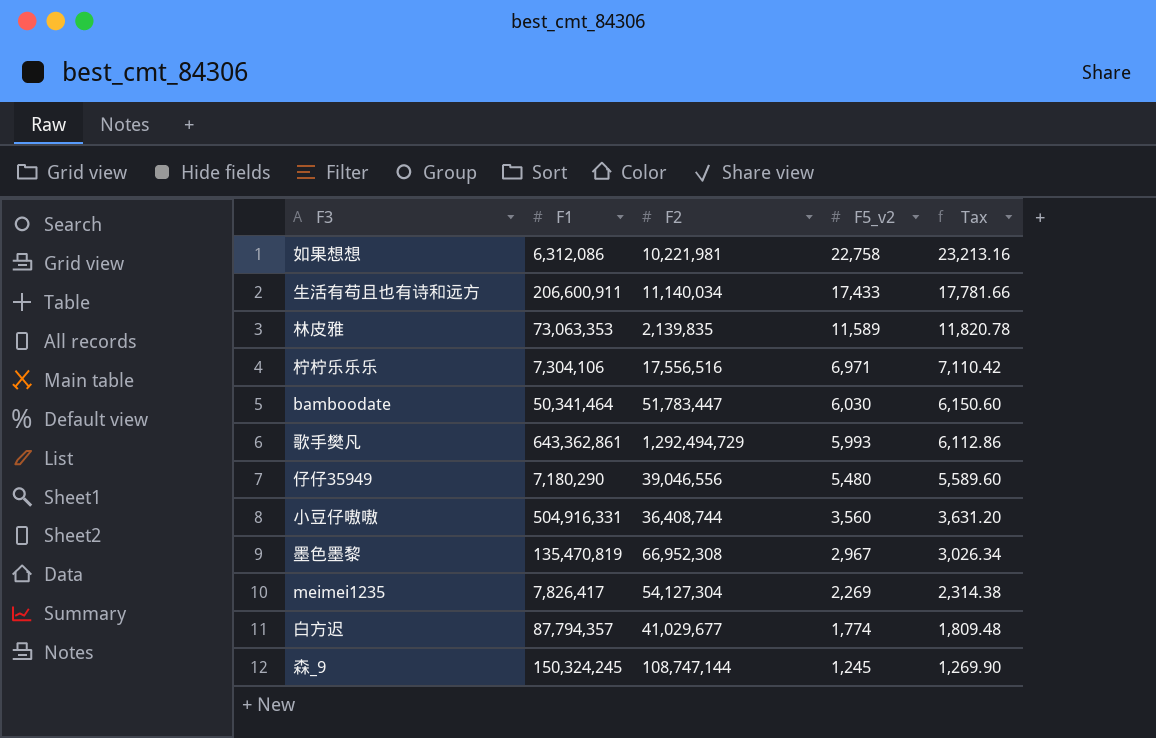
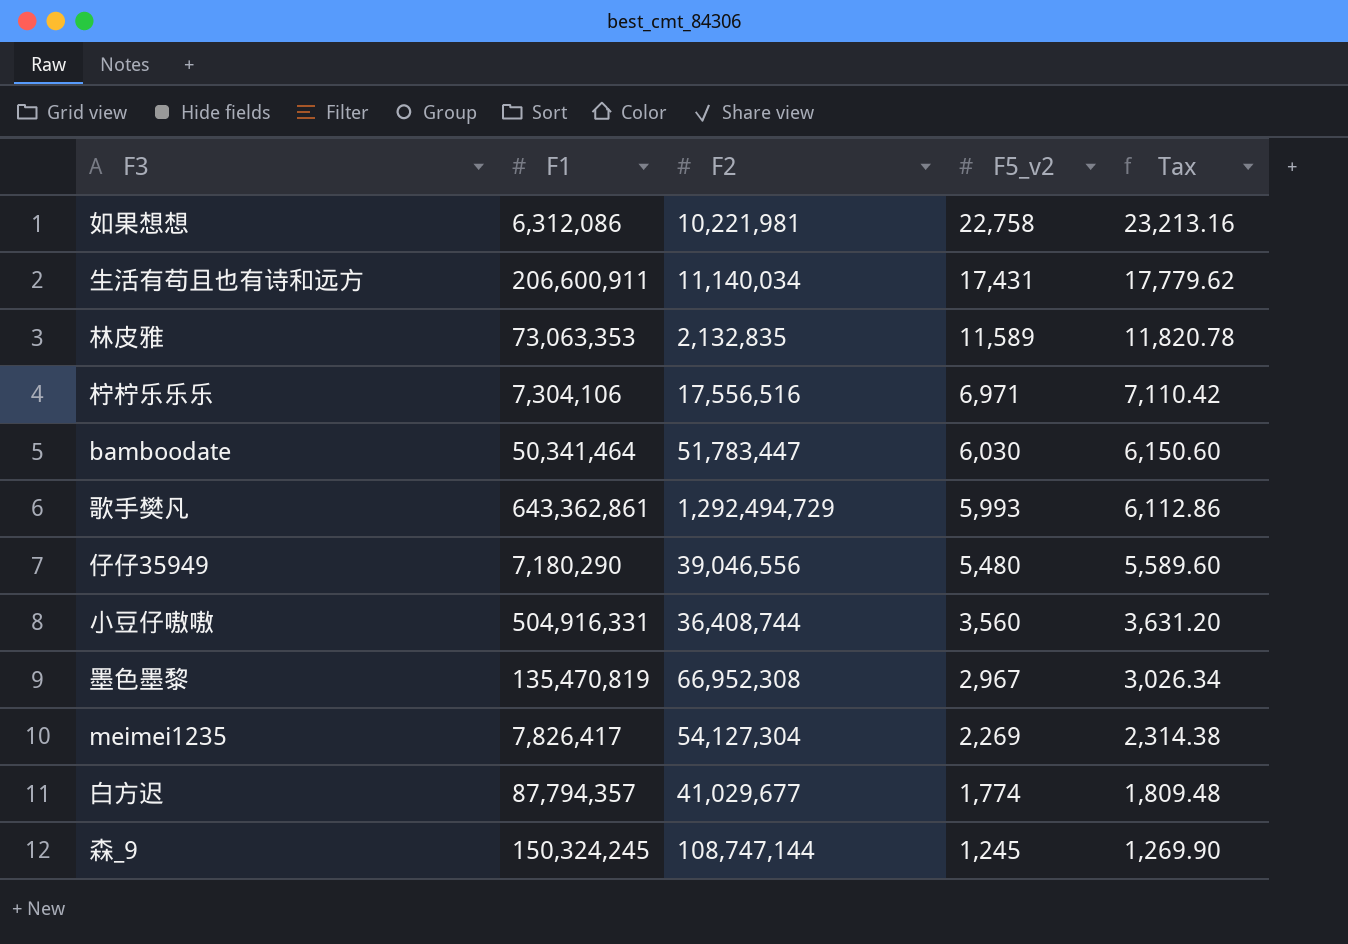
生活有苟且也有诗和远方 | F5_v2: 17,433 -> 17,431
生活有苟且也有诗和远方 | Tax: 17,781.66 -> 17,779.62
林皮雅 | F2: 2,139,835 -> 2,132,835

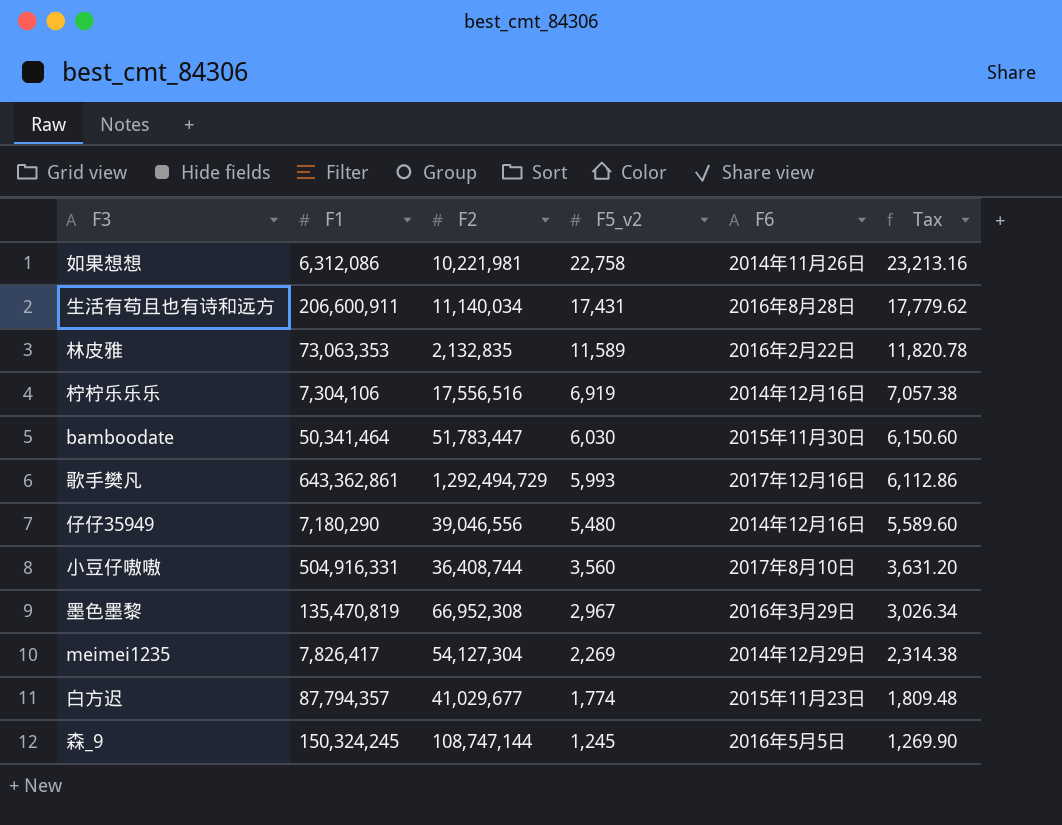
column F6 | position: none -> 5
柠柠乐乐乐 | F5_v2: 6,971 -> 6,919
柠柠乐乐乐 | Tax: 7,110.42 -> 7,057.38

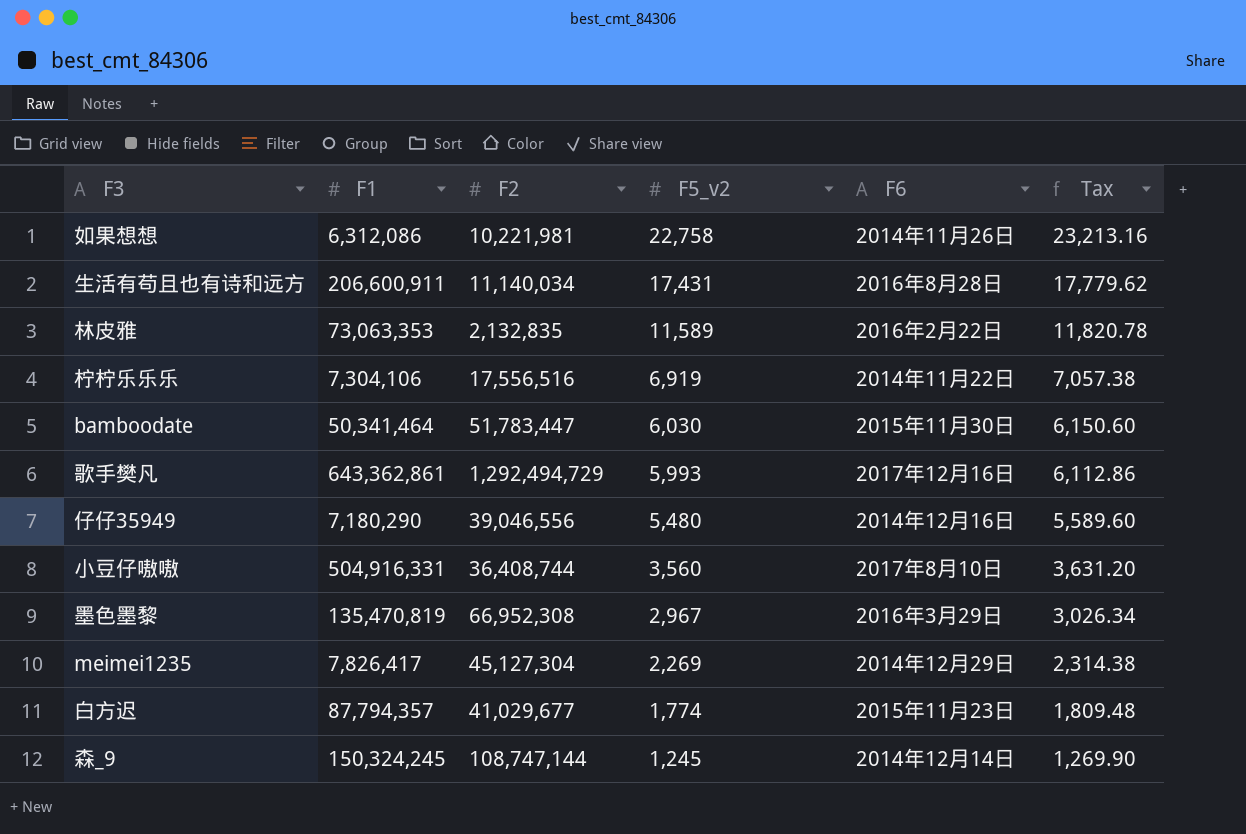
柠柠乐乐乐 | F6: 2014年12月16日 -> 2014年11月22日
meimei1235 | F2: 54,127,304 -> 45,127,304
森_9 | F6: 2016年5月5日 -> 2014年12月14日

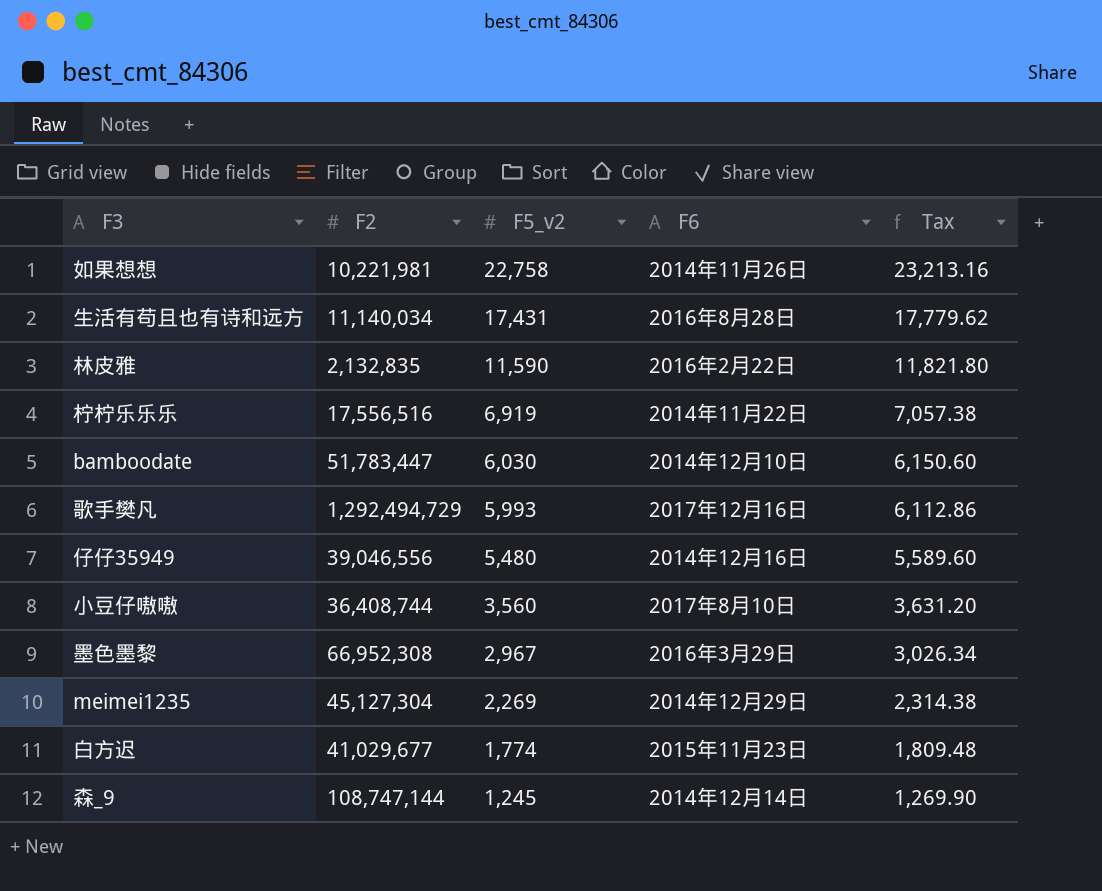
column F1 | position: 2 -> none
林皮雅 | F5_v2: 11,589 -> 11,590
林皮雅 | Tax: 11,820.78 -> 11,821.80
bamboodate | F6: 2015年11月30日 -> 2014年12月10日

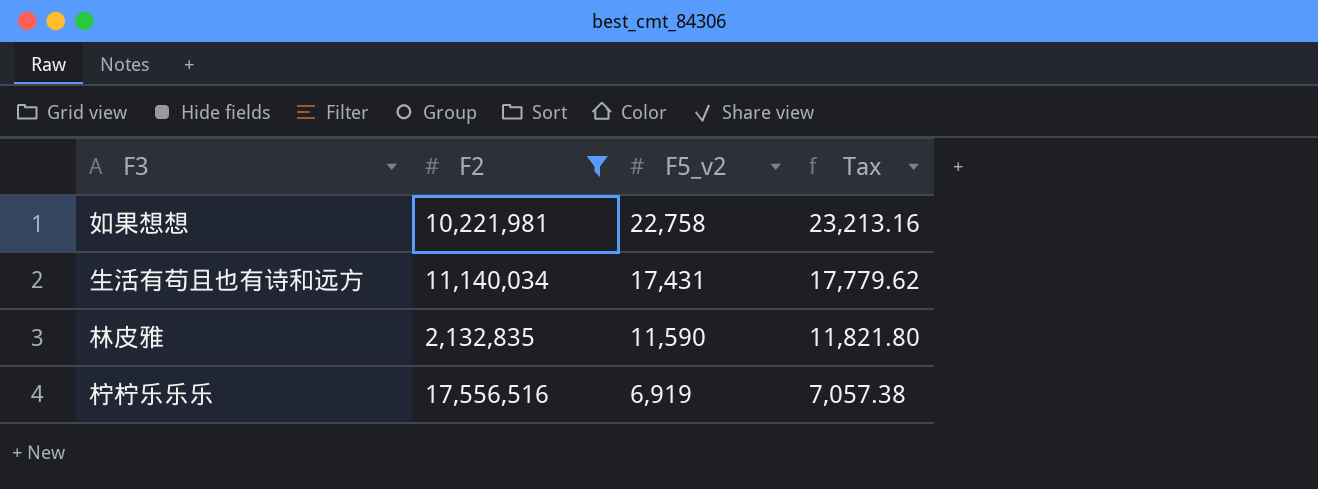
filter: none -> F2 <= 17,556,516
column F6 | position: 4 -> none

